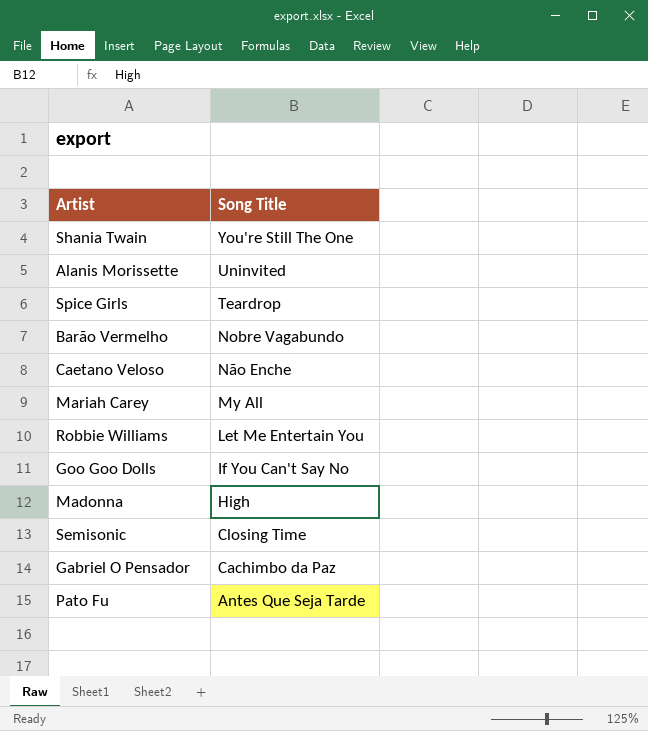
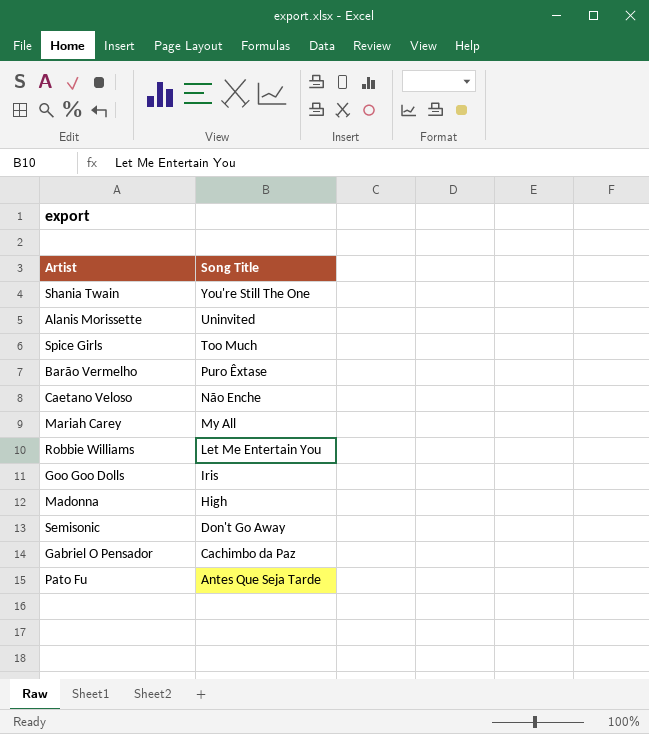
Spice Girls | Song Title: Teardrop -> Too Much
Barão Vermelho | Song Title: Nobre Vagabundo -> Puro Êxtase
Goo Goo Dolls | Song Title: If You Can't Say No -> Iris
Semisonic | Song Title: Closing Time -> Don't Go Away

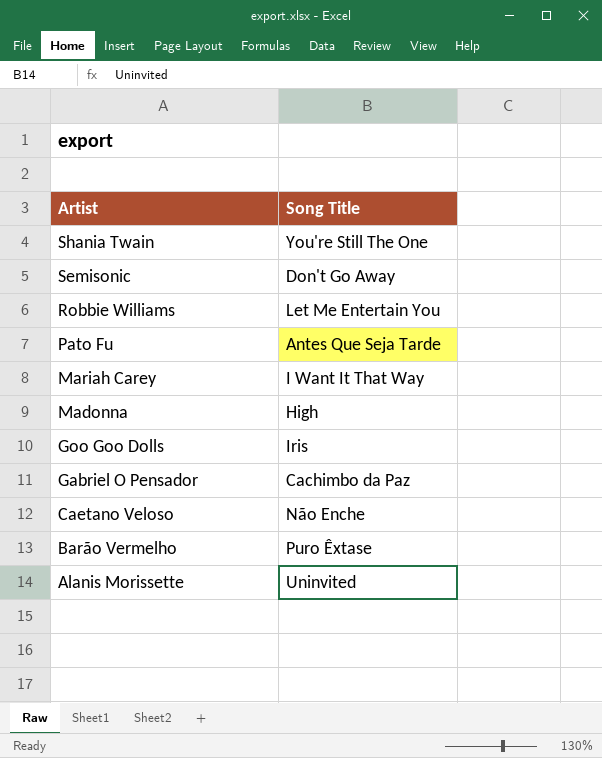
row order: Song Title descending -> Artist descending
row Spice Girls: Too Much -> none
Mariah Carey | Song Title: My All -> I Want It That Way

